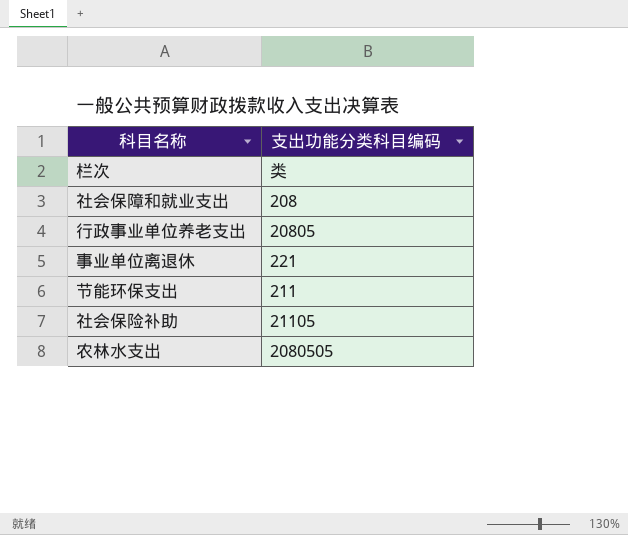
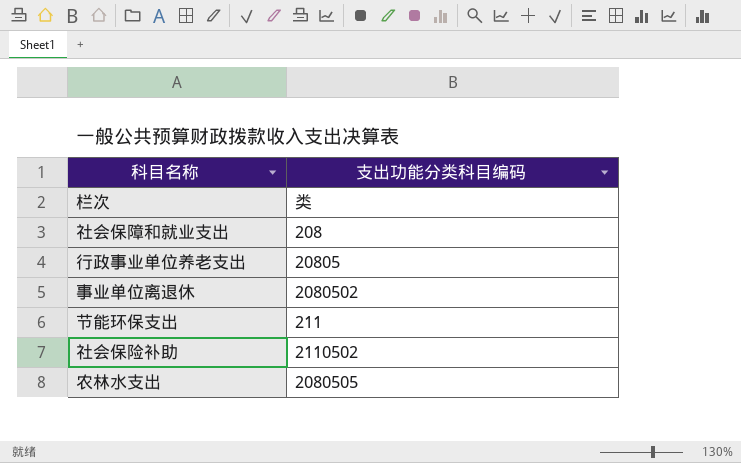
事业单位离退休 | 支出功能分类科目编码: 221 -> 2080502
社会保险补助 | 支出功能分类科目编码: 21105 -> 2110502

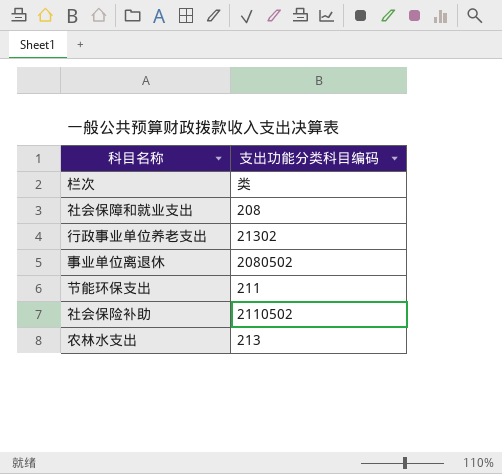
行政事业单位养老支出 | 支出功能分类科目编码: 20805 -> 21302
农林水支出 | 支出功能分类科目编码: 2080505 -> 213

